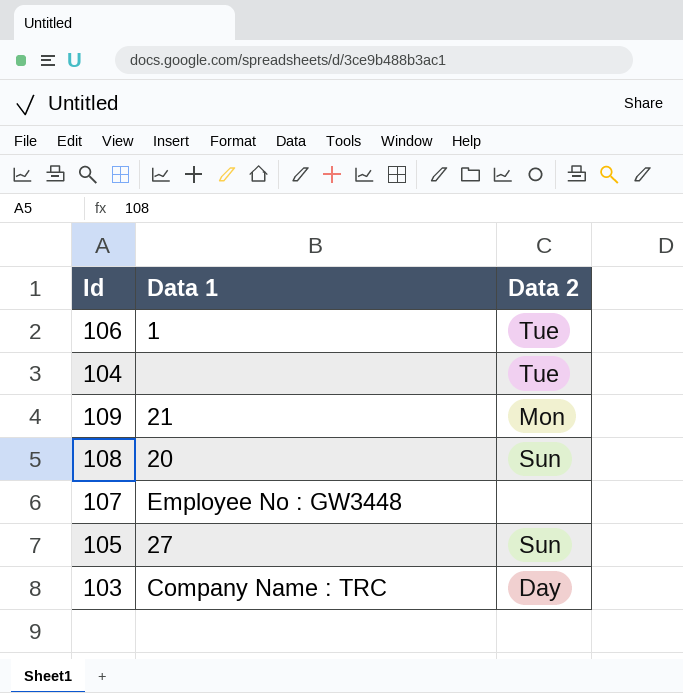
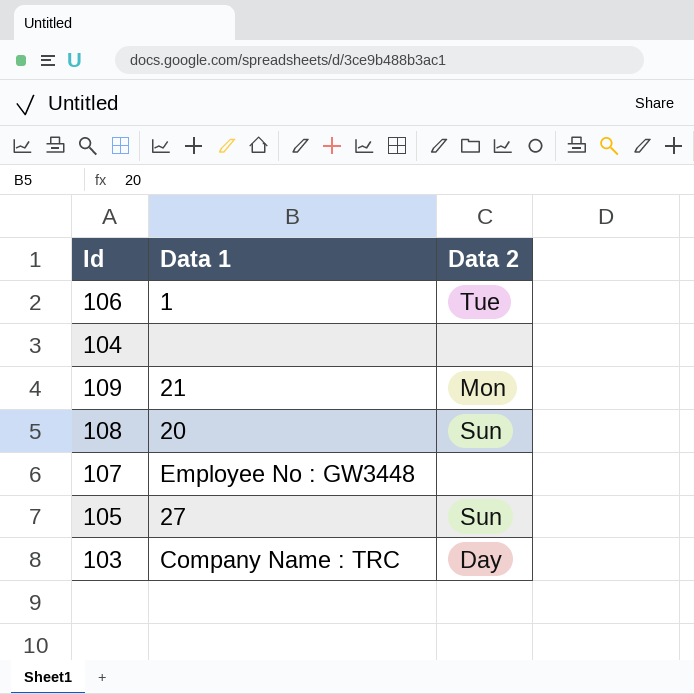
104 | Data 2: Tue -> none

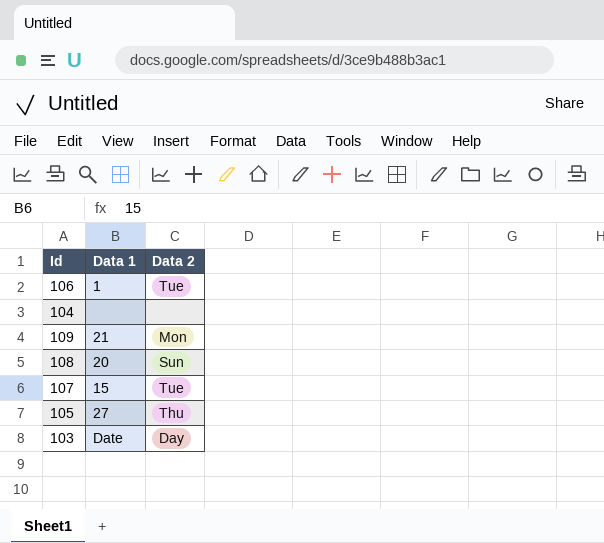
107 | Data 1: Employee No : GW3448 -> 15
107 | Data 2: none -> Tue
105 | Data 2: Sun -> Thu
103 | Data 1: Company Name : TRC -> Date

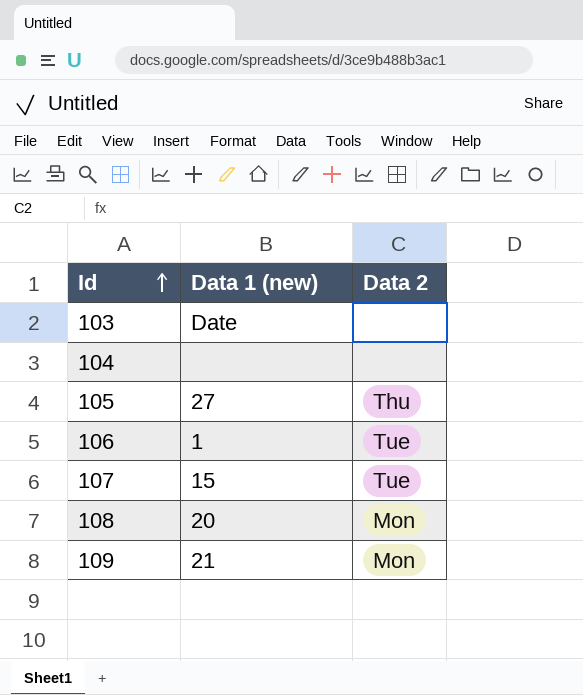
row order: none -> Id ascending
column name: Data 1 -> Data 1 (new)
103 | Data 2: Day -> none
108 | Data 2: Sun -> Mon

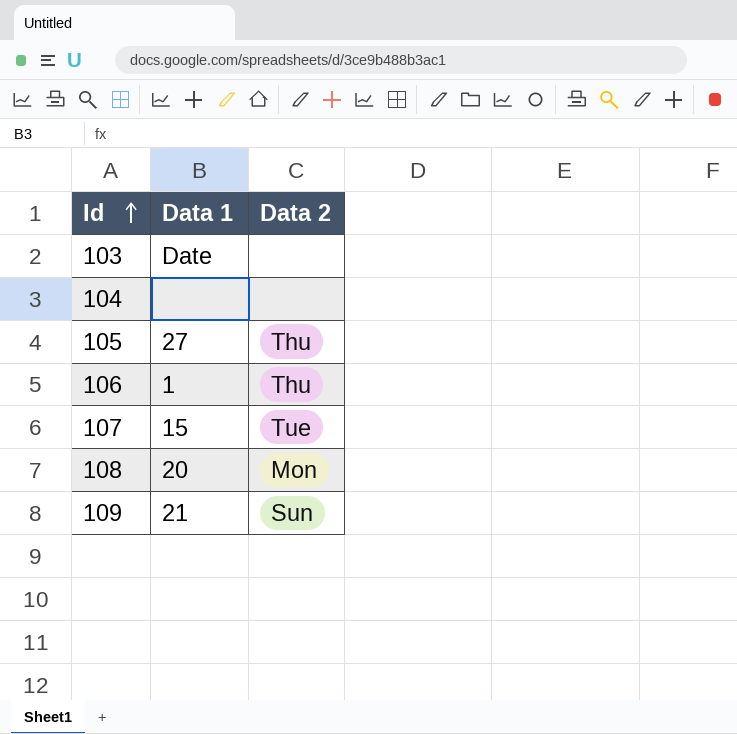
column name: Data 1 (new) -> Data 1
106 | Data 2: Tue -> Thu
109 | Data 2: Mon -> Sun

